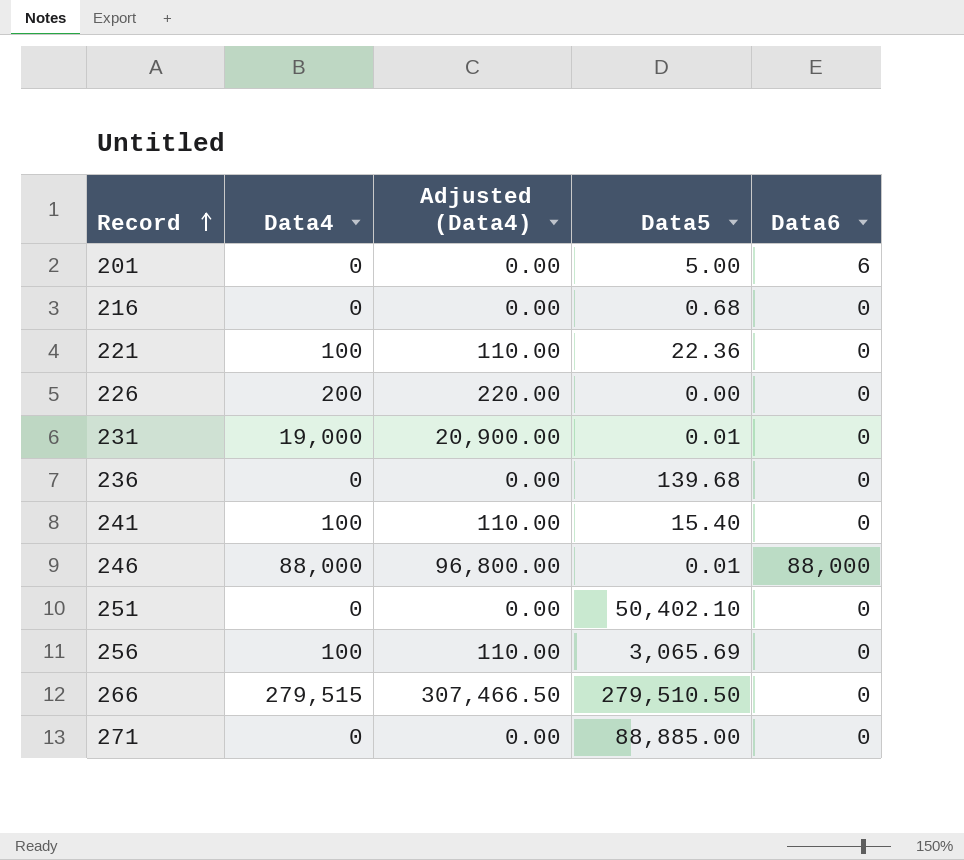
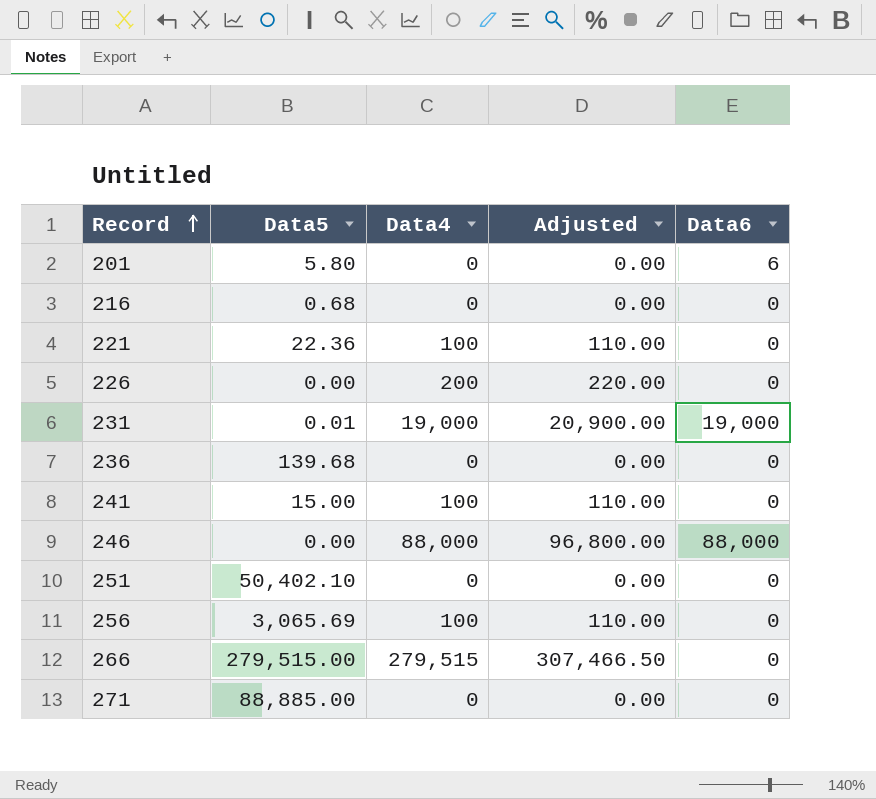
column Data5 | position: 4 -> 2
column name: Adjusted (Data4) -> Adjusted
201 | Data5: 5.00 -> 5.80
231 | Data6: 0 -> 19,000
241 | Data5: 15.40 -> 15.00
246 | Data5: 0.01 -> 0.00
266 | Data5: 279,510.50 -> 279,515.00

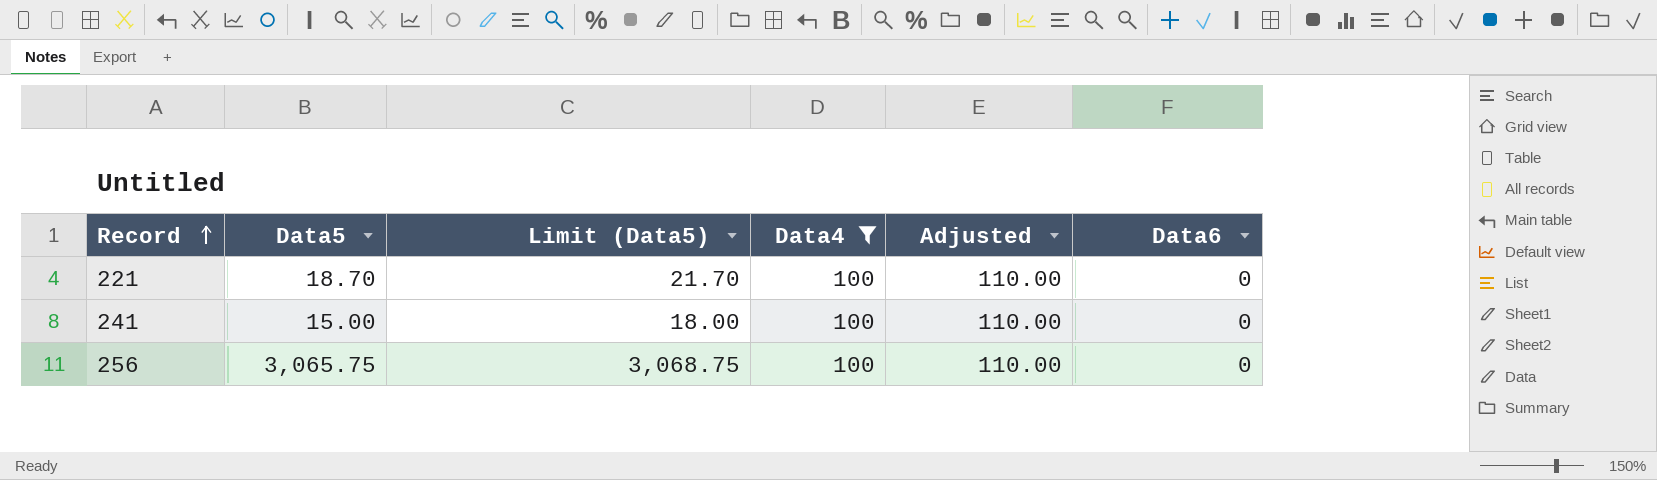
filter: none -> Data4 = 100
column Limit (Data5) | formula: none -> [Data5] + 3
221 | Data5: 22.36 -> 18.70
256 | Data5: 3,065.69 -> 3,065.75

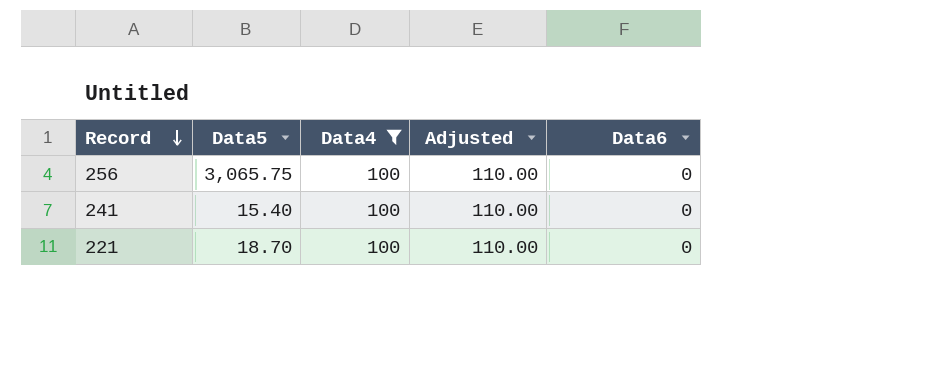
row order: Record ascending -> Record descending
column Limit (Data5) | formula: [Data5] + 3 -> none
241 | Data5: 15.00 -> 15.40

